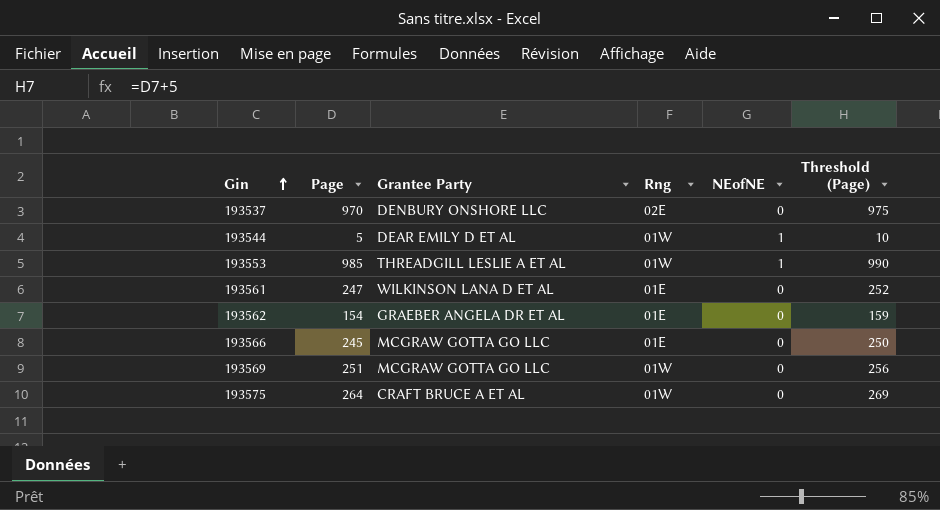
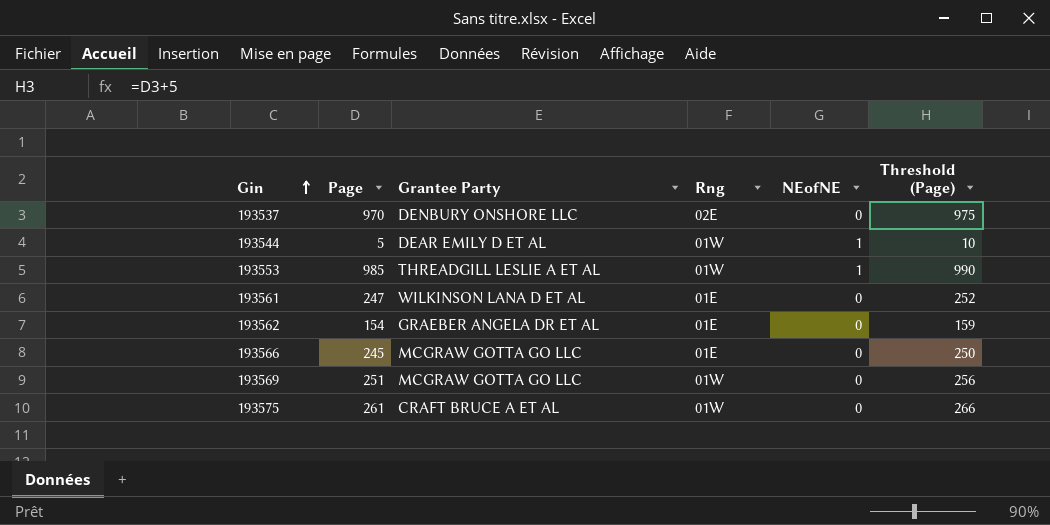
193575 | Page: 264 -> 261
193575 | Threshold (Page): 269 -> 266

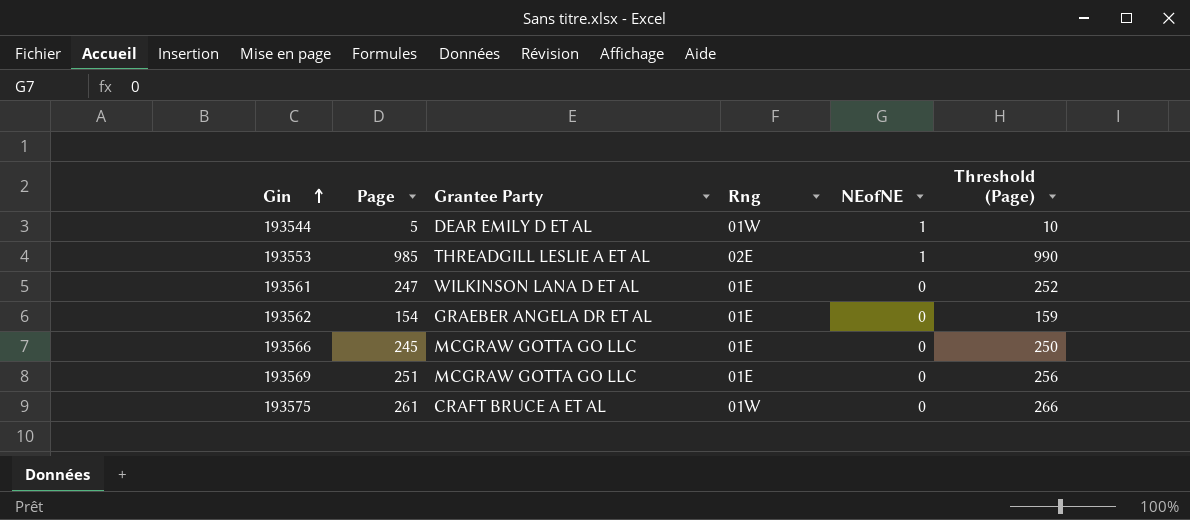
row 193537: 970 | DENBURY ONSHORE LLC | 02E | 0 | 975 -> none
193553 | Rng: 01W -> 02E
193569 | Rng: 01W -> 01E

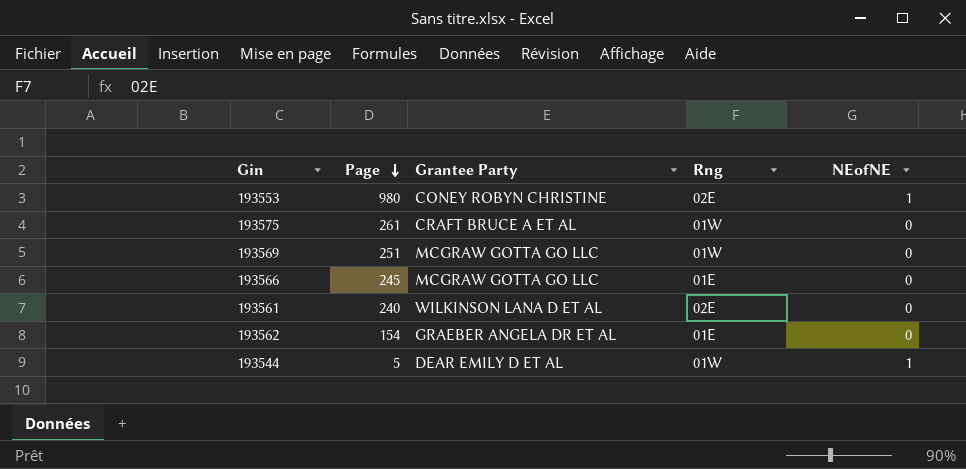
row order: Gin ascending -> Page descending
column Threshold (Page) | formula: [Page] + 5 -> none
193553 | Page: 985 -> 980
193553 | Grantee Party: THREADGILL LESLIE A ET AL -> CONEY ROBYN CHRISTINE
193569 | Rng: 01E -> 01W
193561 | Page: 247 -> 240
193561 | Rng: 01E -> 02E

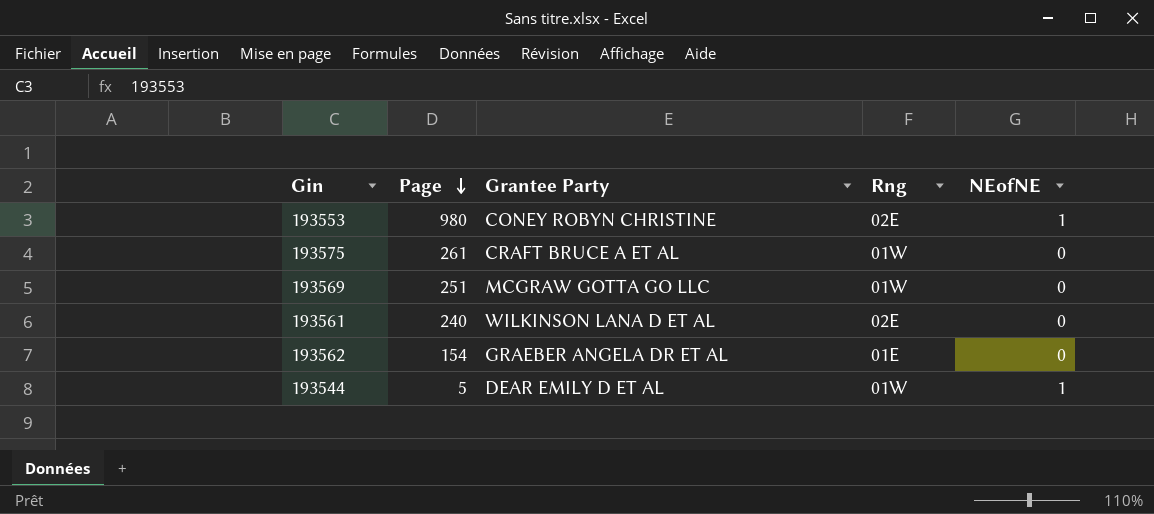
row 193566: 245 | MCGRAW GOTTA GO LLC | 01E | 0 -> none

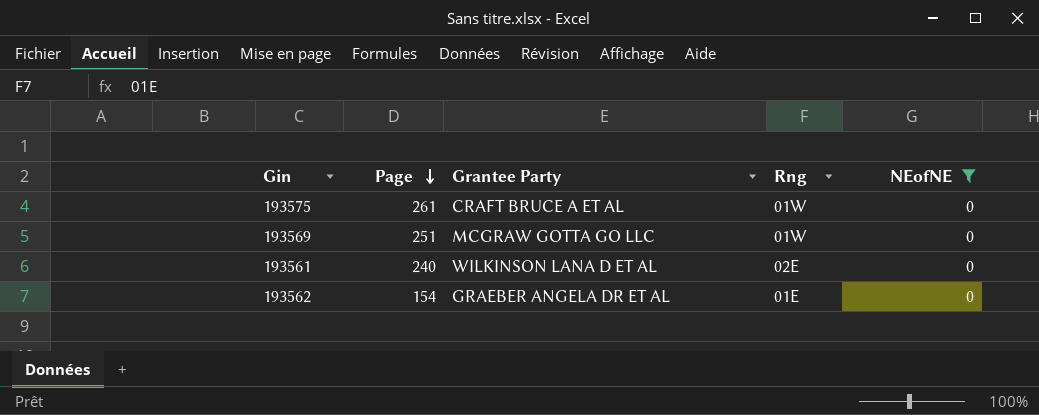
filter: none -> NEofNE = 0

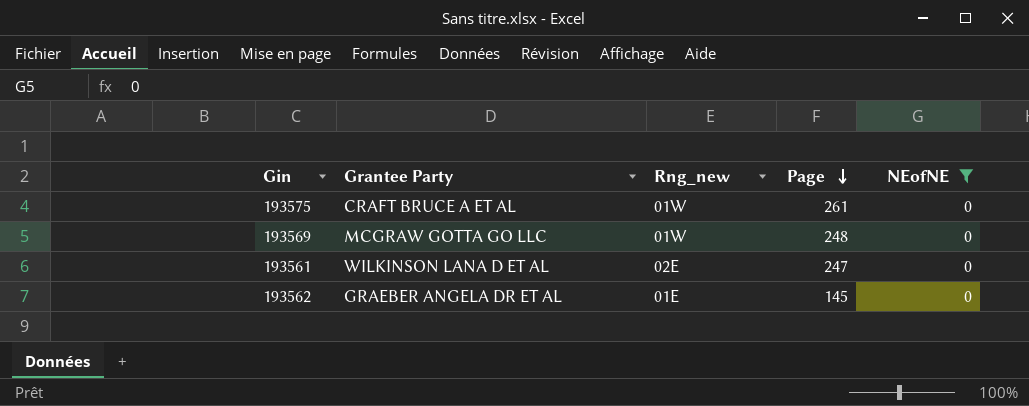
column name: Rng -> Rng_new
column Page | position: 2 -> 4
193569 | Page: 251 -> 248
193561 | Page: 240 -> 247
193562 | Page: 154 -> 145

